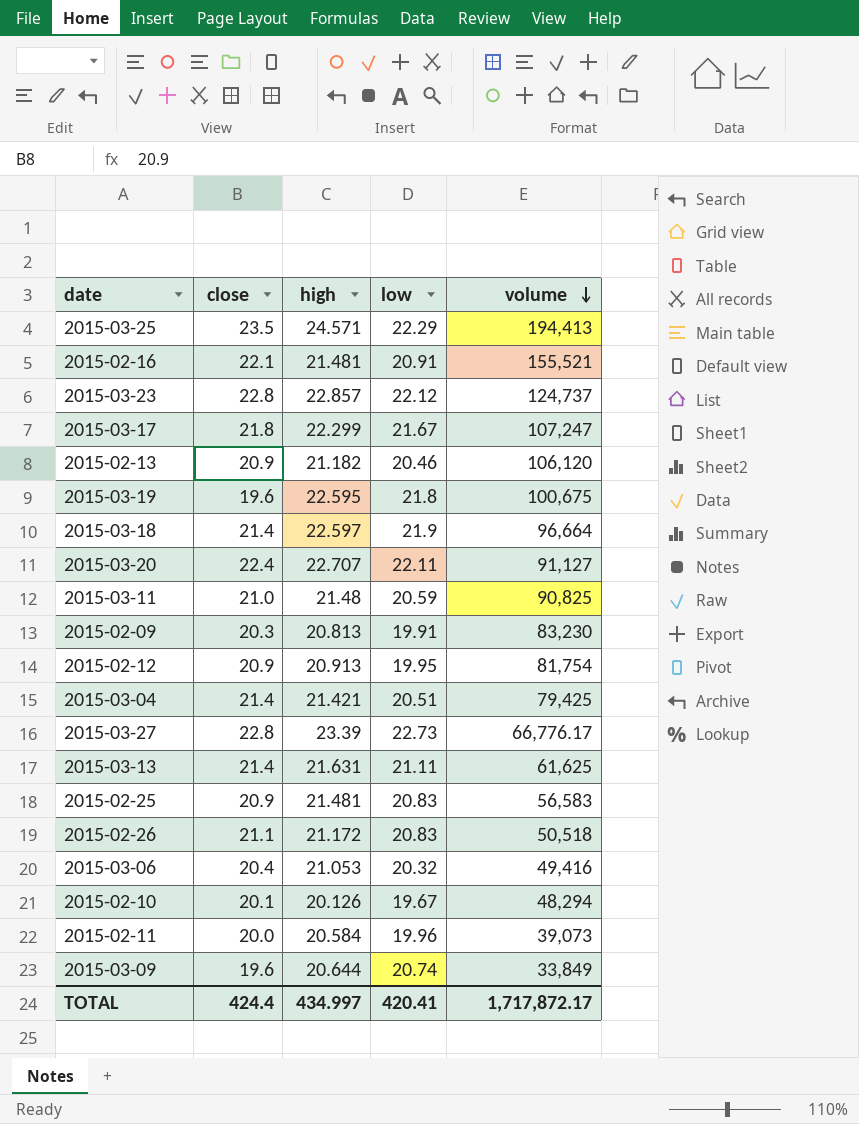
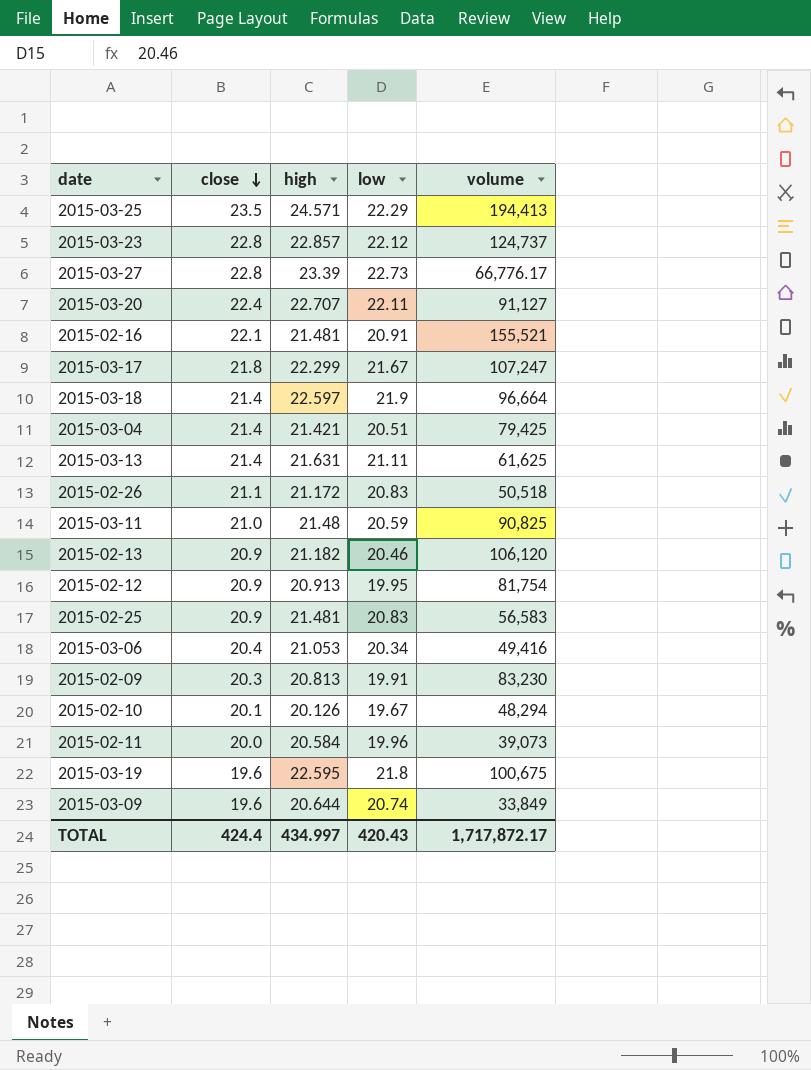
row order: volume descending -> close descending
2015-03-06 | low: 20.32 -> 20.34
TOTAL | low: 420.41 -> 420.43

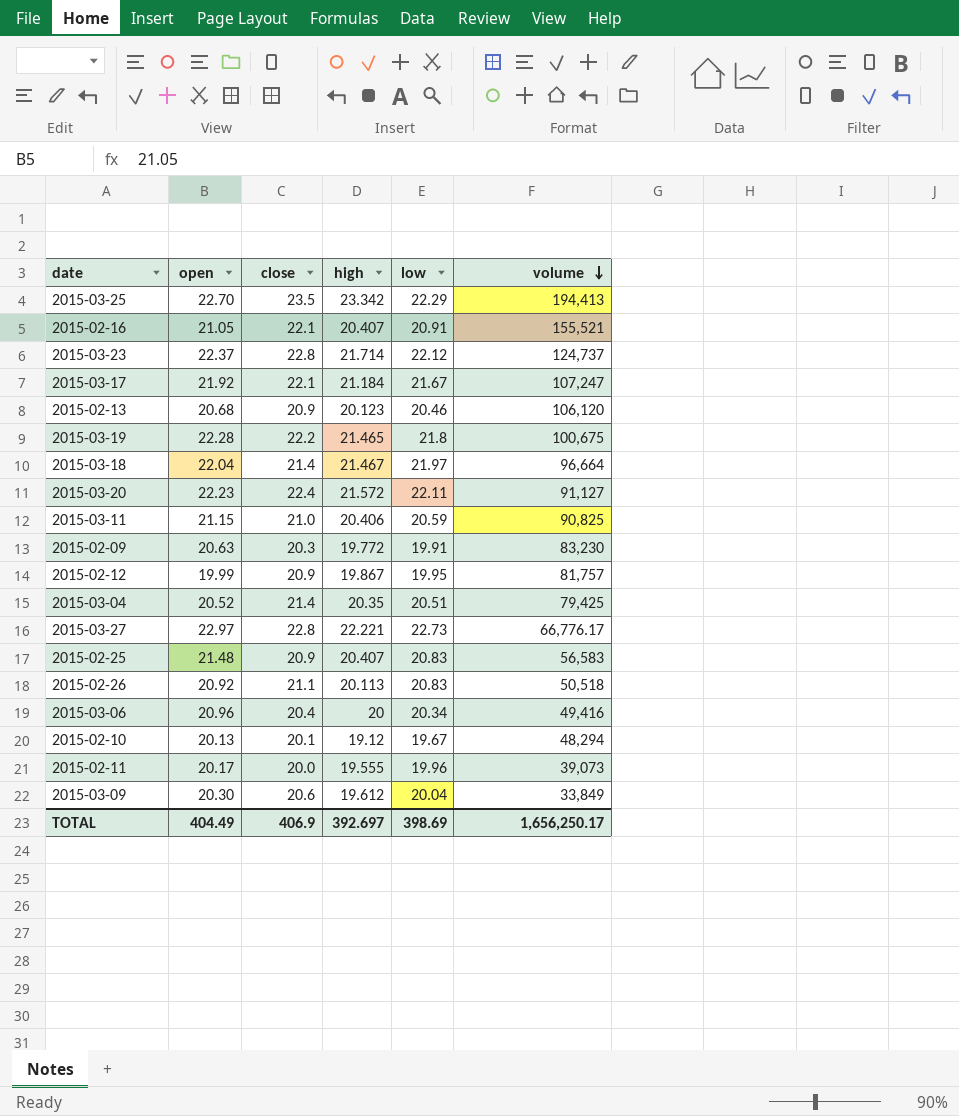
row order: close descending -> volume descending
column open | position: none -> 2
row 2015-03-13: 21.4 | 21.631 | 21.11 | 61,625 -> none
2015-03-25 | high: 24.571 -> 23.342
2015-02-16 | high: 21.481 -> 20.407
2015-03-23 | high: 22.857 -> 21.714
2015-03-17 | close: 21.8 -> 22.1
2015-03-17 | high: 22.299 -> 21.184
2015-02-13 | high: 21.182 -> 20.123
2015-03-19 | close: 19.6 -> 22.2
2015-03-19 | high: 22.595 -> 21.465
2015-03-18 | high: 22.597 -> 21.467
2015-03-18 | low: 21.9 -> 21.97
2015-03-20 | high: 22.707 -> 21.572
2015-03-11 | high: 21.48 -> 20.406
2015-02-09 | high: 20.813 -> 19.772
2015-02-12 | high: 20.913 -> 19.867
2015-02-12 | volume: 81,754 -> 81,757
2015-03-04 | high: 21.421 -> 20.35
2015-03-27 | high: 23.39 -> 22.221
2015-02-25 | high: 21.481 -> 20.407
2015-02-26 | high: 21.172 -> 20.113
2015-03-06 | high: 21.053 -> 20
2015-02-10 | high: 20.126 -> 19.12
2015-02-11 | high: 20.584 -> 19.555
2015-03-09 | close: 19.6 -> 20.6
2015-03-09 | high: 20.644 -> 19.612
2015-03-09 | low: 20.74 -> 20.04
TOTAL | close: 424.4 -> 406.9
TOTAL | high: 434.997 -> 392.697
TOTAL | low: 420.43 -> 398.69
TOTAL | volume: 1,717,872.17 -> 1,656,250.17

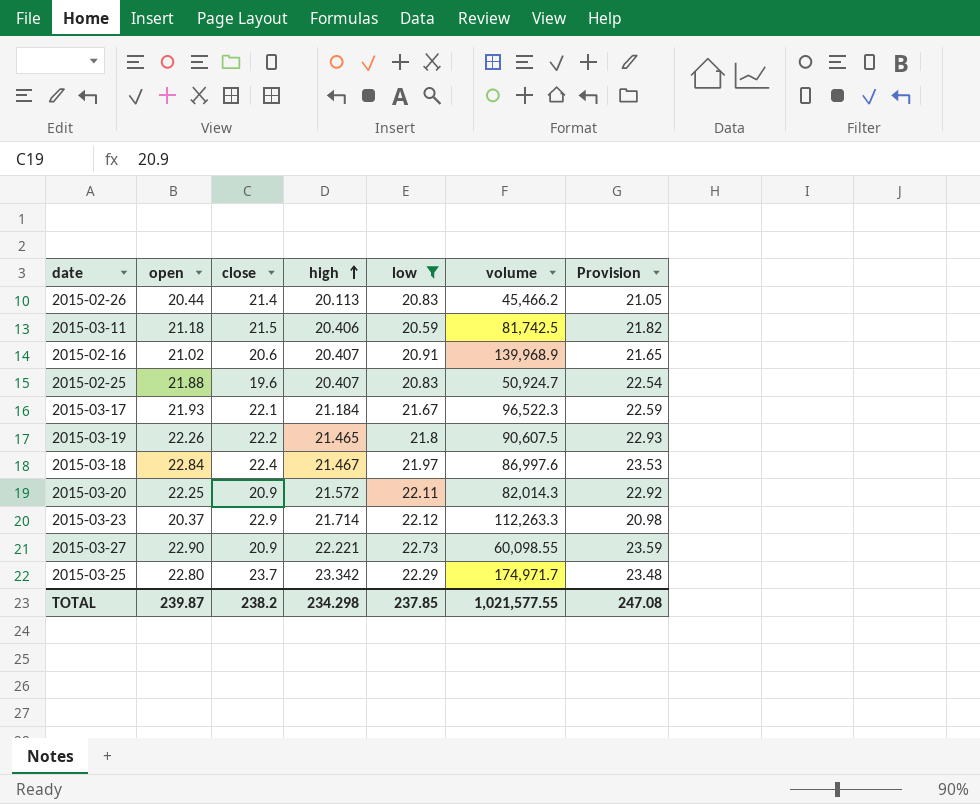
filter: none -> low >= 20.59
row order: volume descending -> high ascending
column Provision | formula: none -> [open] * 1.03
2015-02-26 | open: 20.92 -> 20.44
2015-02-26 | close: 21.1 -> 21.4
2015-02-26 | volume: 50,518 -> 45,466.2
2015-03-11 | open: 21.15 -> 21.18
2015-03-11 | close: 21.0 -> 21.5
2015-03-11 | volume: 90,825 -> 81,742.5
2015-02-16 | open: 21.05 -> 21.02
2015-02-16 | close: 22.1 -> 20.6
2015-02-16 | volume: 155,521 -> 139,968.9
2015-02-25 | open: 21.48 -> 21.88
2015-02-25 | close: 20.9 -> 19.6
2015-02-25 | volume: 56,583 -> 50,924.7
2015-03-17 | open: 21.92 -> 21.93
2015-03-17 | volume: 107,247 -> 96,522.3
2015-03-19 | open: 22.28 -> 22.26
2015-03-19 | volume: 100,675 -> 90,607.5
2015-03-18 | open: 22.04 -> 22.84
2015-03-18 | close: 21.4 -> 22.4
2015-03-18 | volume: 96,664 -> 86,997.6
2015-03-20 | open: 22.23 -> 22.25
2015-03-20 | close: 22.4 -> 20.9
2015-03-20 | volume: 91,127 -> 82,014.3
2015-03-23 | open: 22.37 -> 20.37
2015-03-23 | close: 22.8 -> 22.9
2015-03-23 | volume: 124,737 -> 112,263.3
2015-03-27 | open: 22.97 -> 22.90
2015-03-27 | close: 22.8 -> 20.9
2015-03-27 | volume: 66,776.17 -> 60,098.55
2015-03-25 | open: 22.70 -> 22.80
2015-03-25 | close: 23.5 -> 23.7
2015-03-25 | volume: 194,413 -> 174,971.7
TOTAL | open: 404.49 -> 239.87
TOTAL | close: 406.9 -> 238.2
TOTAL | high: 392.697 -> 234.298
TOTAL | low: 398.69 -> 237.85
TOTAL | volume: 1,656,250.17 -> 1,021,577.55

